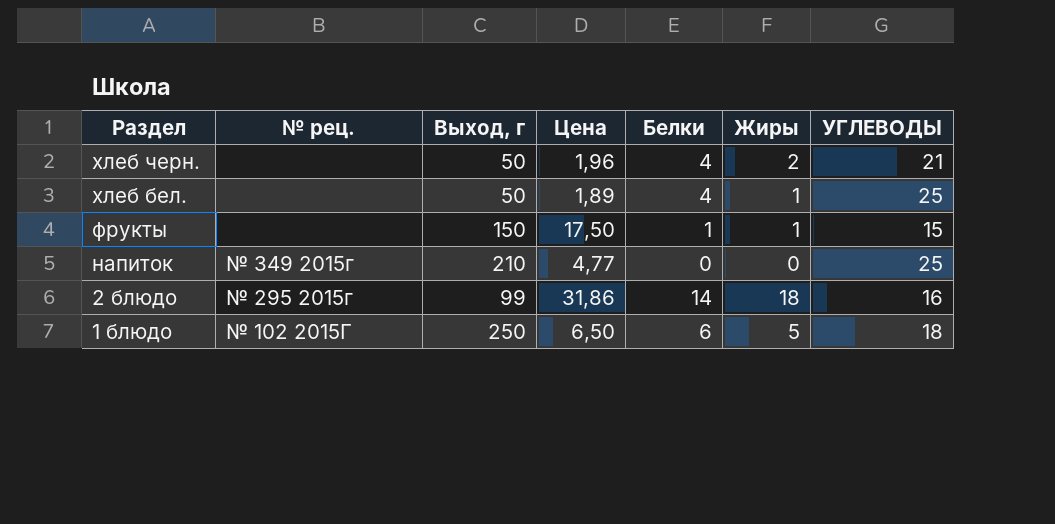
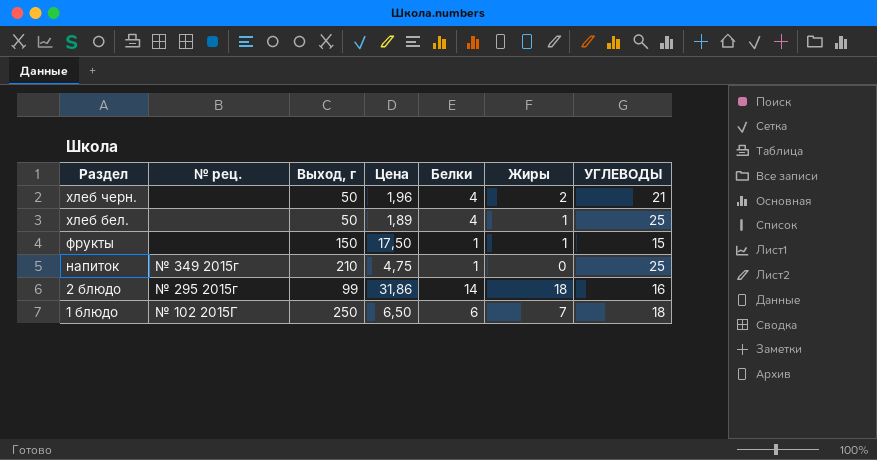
напиток | Цена: 4,77 -> 4,75
напиток | Белки: 0 -> 1
1 блюдо | Жиры: 5 -> 7

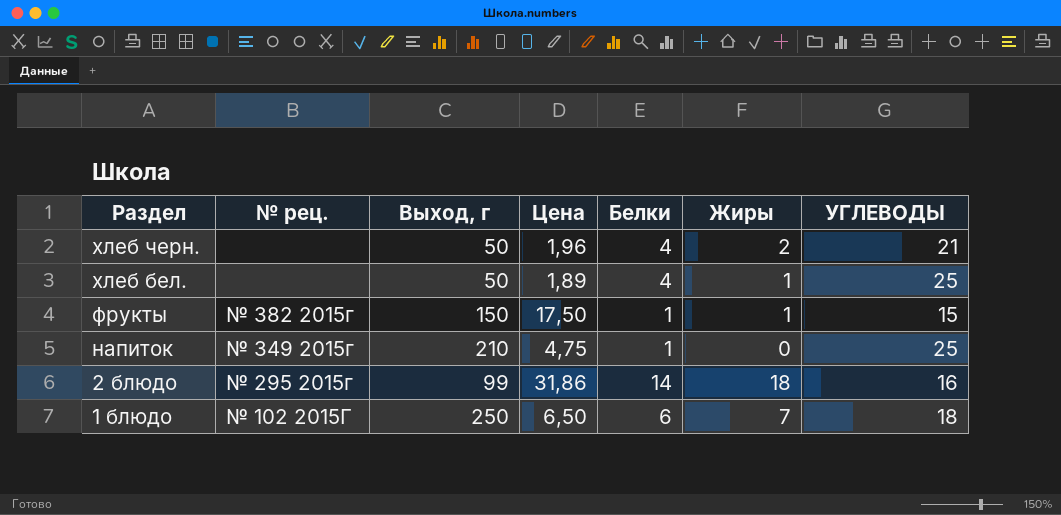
фрукты | № рец.: none -> № 382 2015г

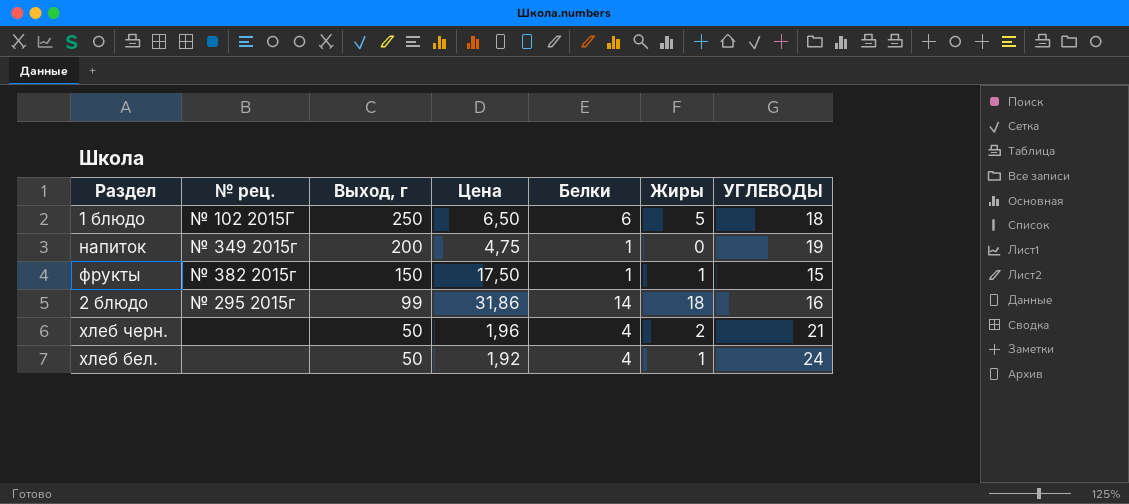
row order: Раздел descending -> Выход, г descending
1 блюдо | Жиры: 7 -> 5
напиток | Выход, г: 210 -> 200
напиток | УГЛЕВОДЫ: 25 -> 19
хлеб бел. | Цена: 1,89 -> 1,92
хлеб бел. | УГЛЕВОДЫ: 25 -> 24

